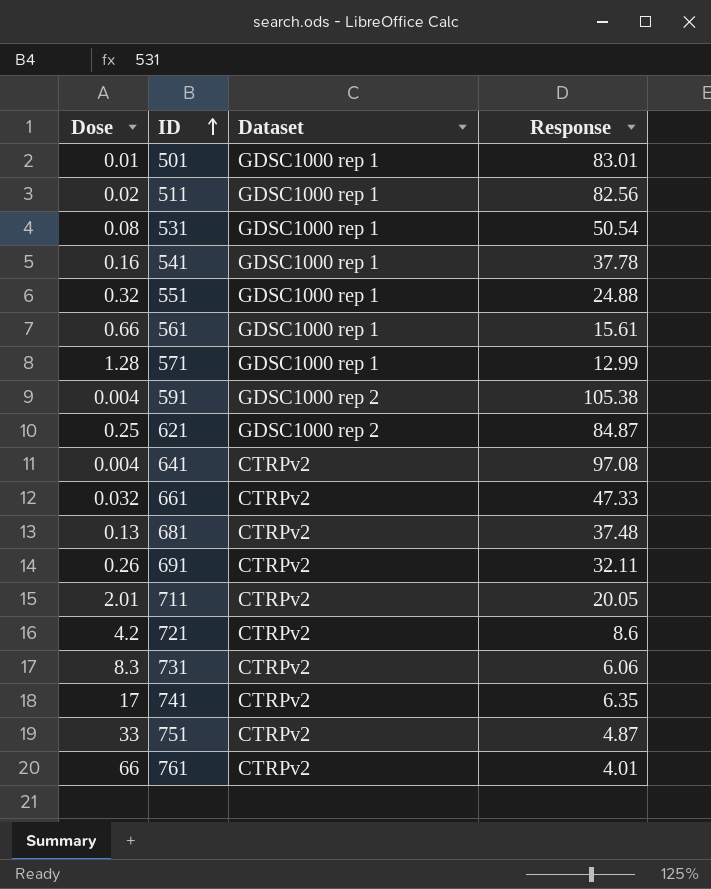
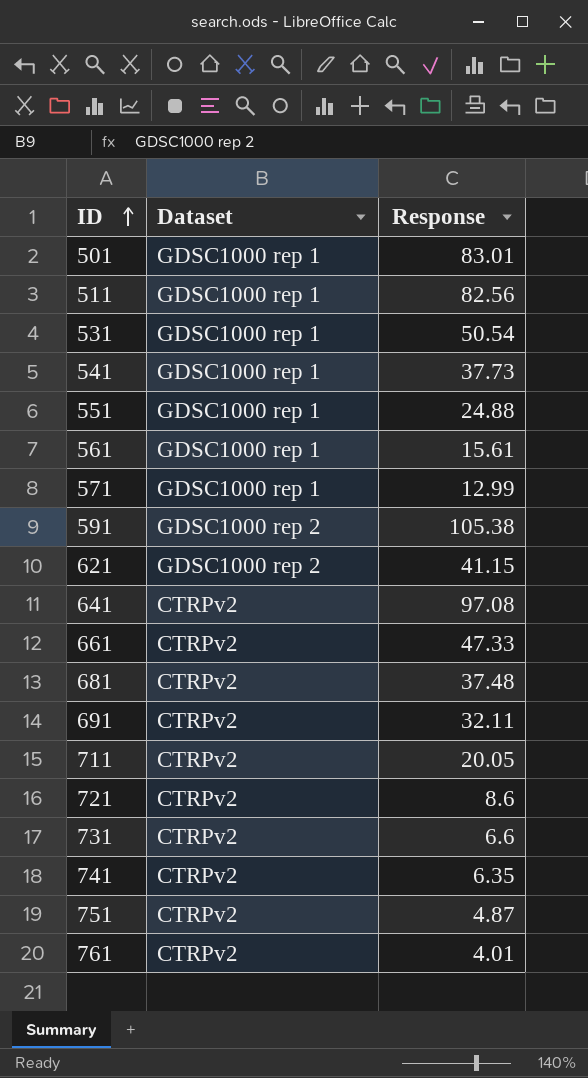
column Dose | position: 1 -> none
541 | Response: 37.78 -> 37.73
621 | Response: 84.87 -> 41.15
731 | Response: 6.06 -> 6.6

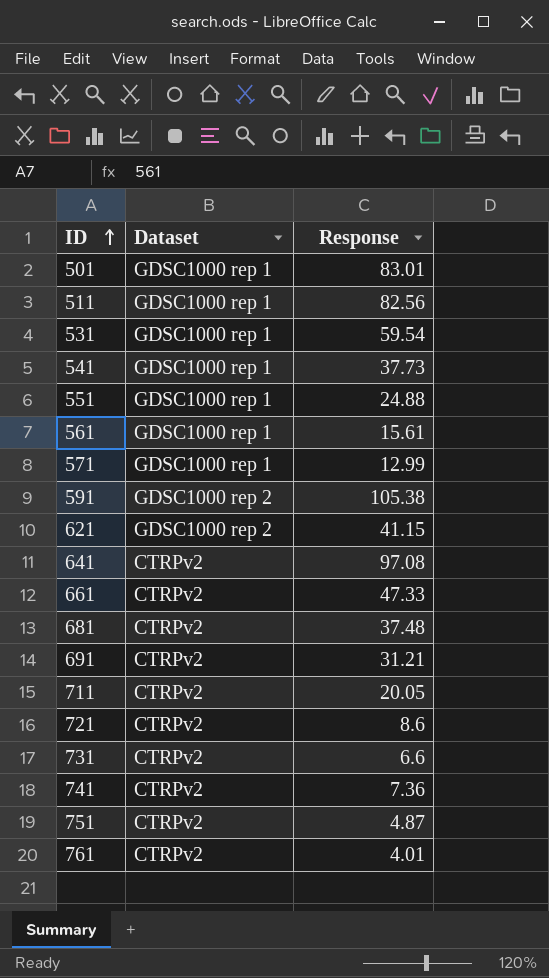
531 | Response: 50.54 -> 59.54
691 | Response: 32.11 -> 31.21
741 | Response: 6.35 -> 7.36

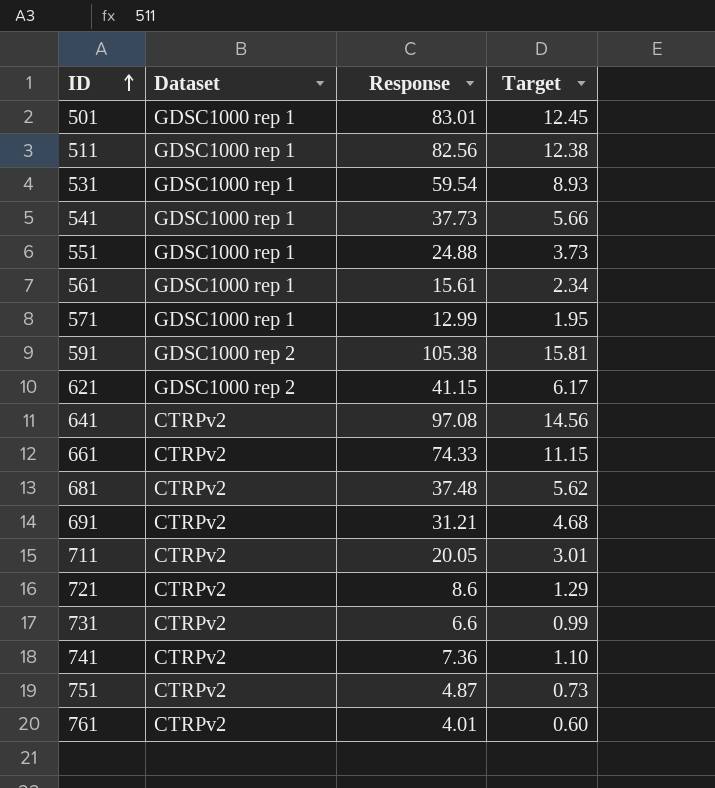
column Target | formula: none -> [Response] * 0.15
661 | Response: 47.33 -> 74.33

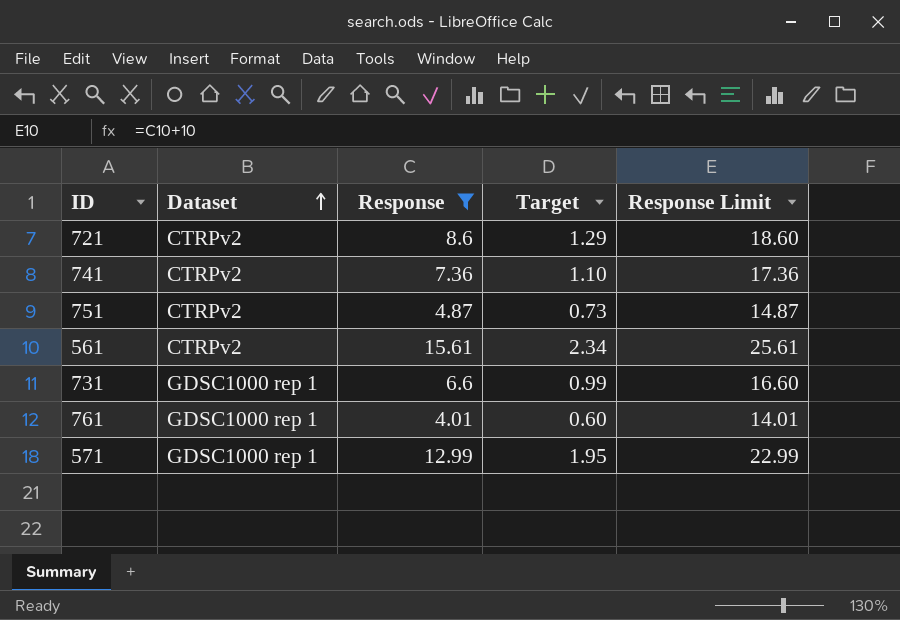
filter: none -> Response <= 15.61
row order: ID ascending -> Dataset ascending
column Response Limit | formula: none -> [Response] + 10
561 | Dataset: GDSC1000 rep 1 -> CTRPv2
731 | Dataset: CTRPv2 -> GDSC1000 rep 1
761 | Dataset: CTRPv2 -> GDSC1000 rep 1

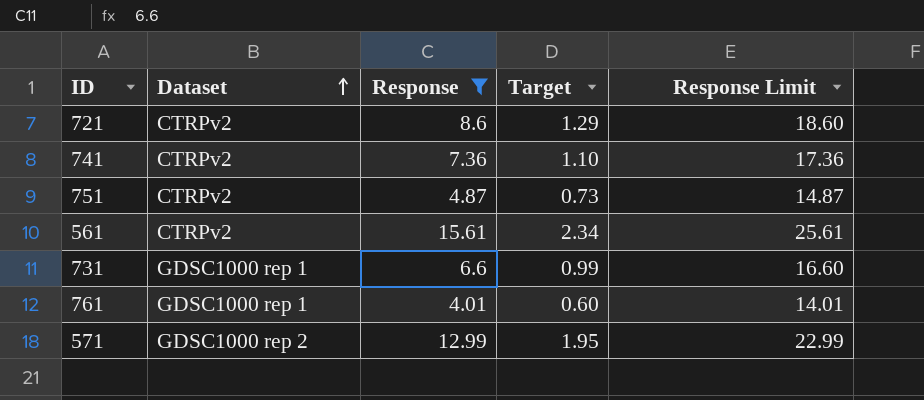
571 | Dataset: GDSC1000 rep 1 -> GDSC1000 rep 2

